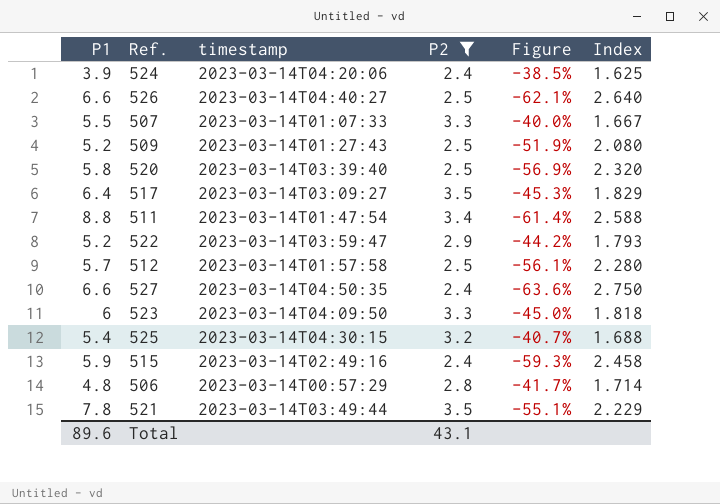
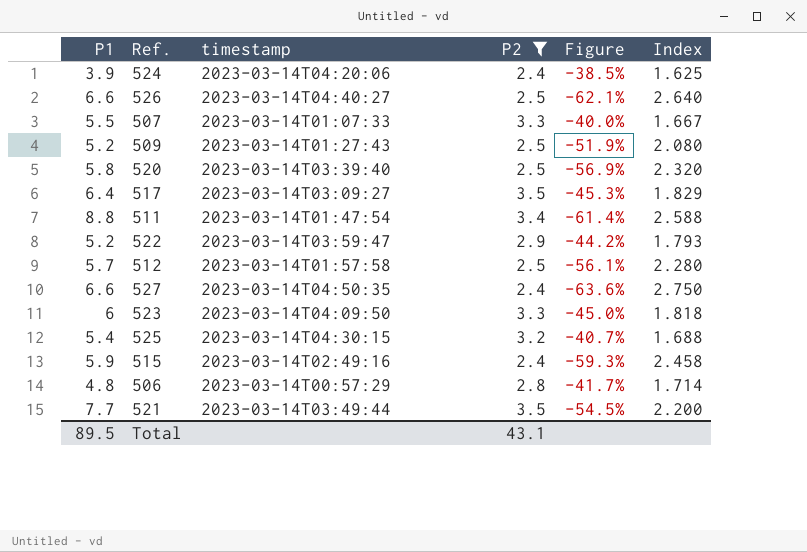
521 | P1: 7.8 -> 7.7
521 | Figure: -55.1% -> -54.5%
521 | Index: 2.229 -> 2.200
Total | P1: 89.6 -> 89.5

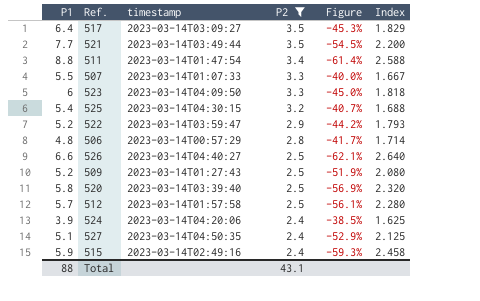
row order: none -> P2 descending
527 | P1: 6.6 -> 5.1
527 | Figure: -63.6% -> -52.9%
527 | Index: 2.750 -> 2.125
Total | P1: 89.5 -> 88

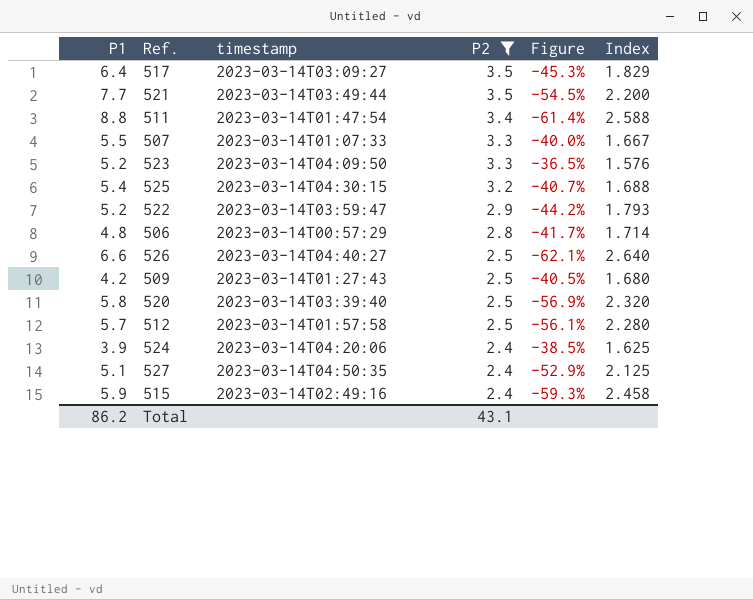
523 | P1: 6 -> 5.2
523 | Figure: -45.0% -> -36.5%
523 | Index: 1.818 -> 1.576
509 | P1: 5.2 -> 4.2
509 | Figure: -51.9% -> -40.5%
509 | Index: 2.080 -> 1.680
Total | P1: 88 -> 86.2

